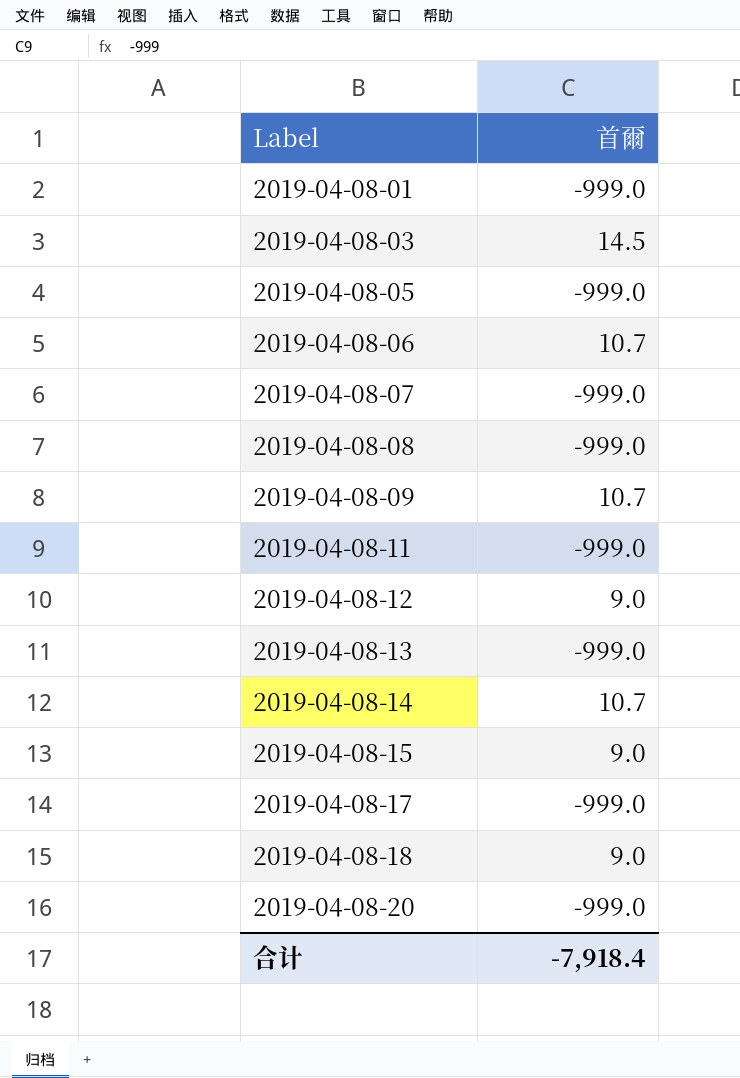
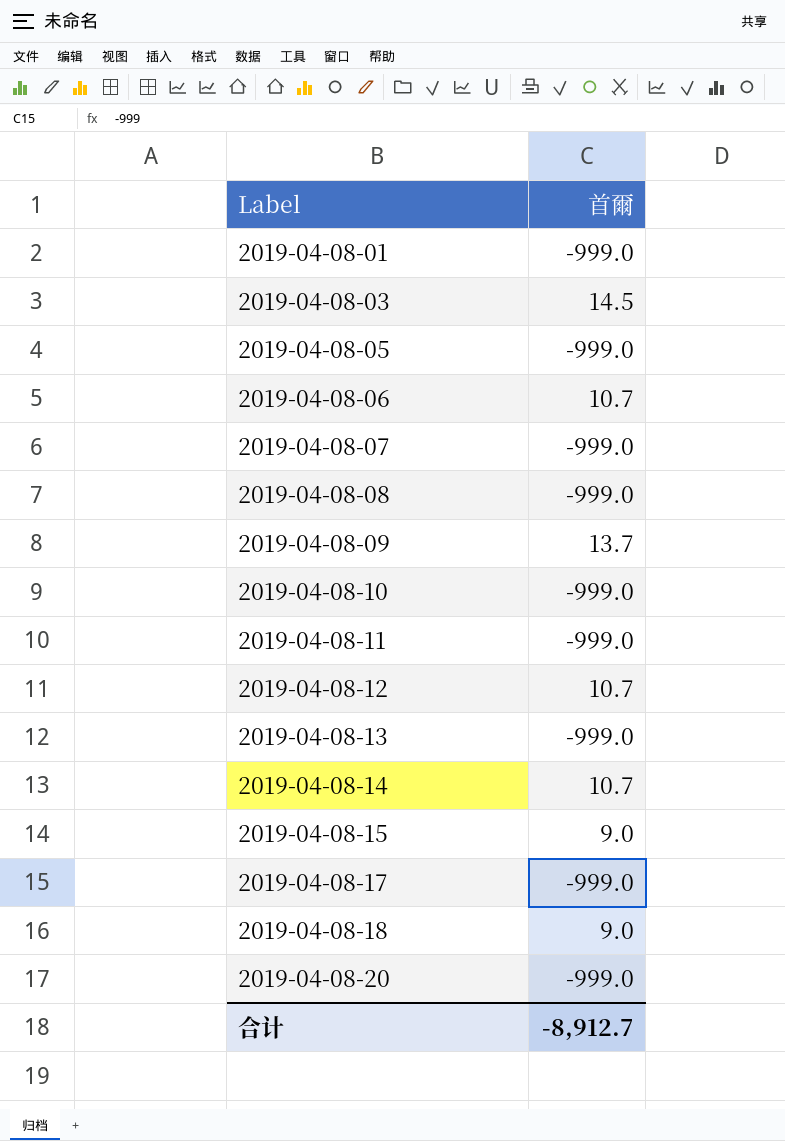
2019-04-08-09 | 首爾: 10.7 -> 13.7
row 2019-04-08-10: none -> -999.0
2019-04-08-12 | 首爾: 9.0 -> 10.7
合计 | 首爾: -7,918.4 -> -8,912.7

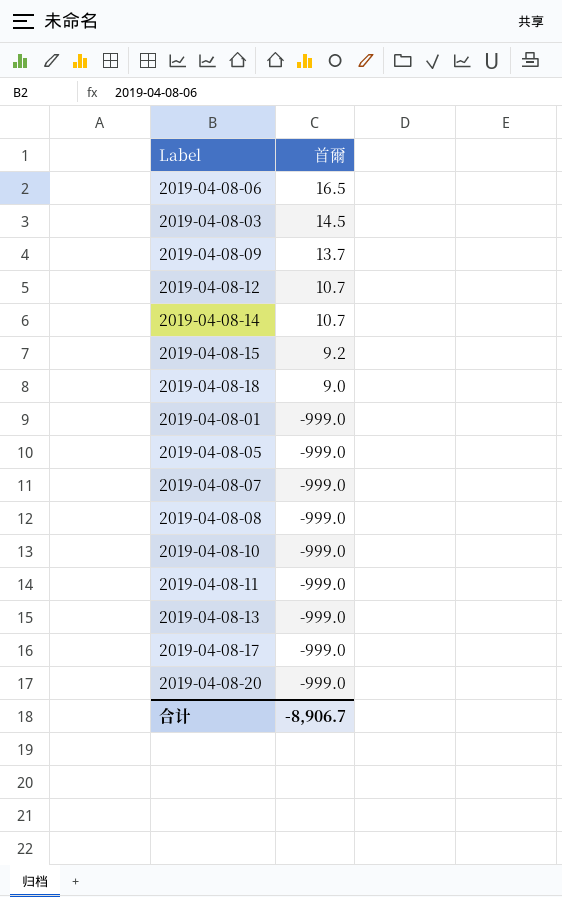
row order: Label ascending -> 首爾 descending
2019-04-08-06 | 首爾: 10.7 -> 16.5
2019-04-08-15 | 首爾: 9.0 -> 9.2
合计 | 首爾: -8,912.7 -> -8,906.7

